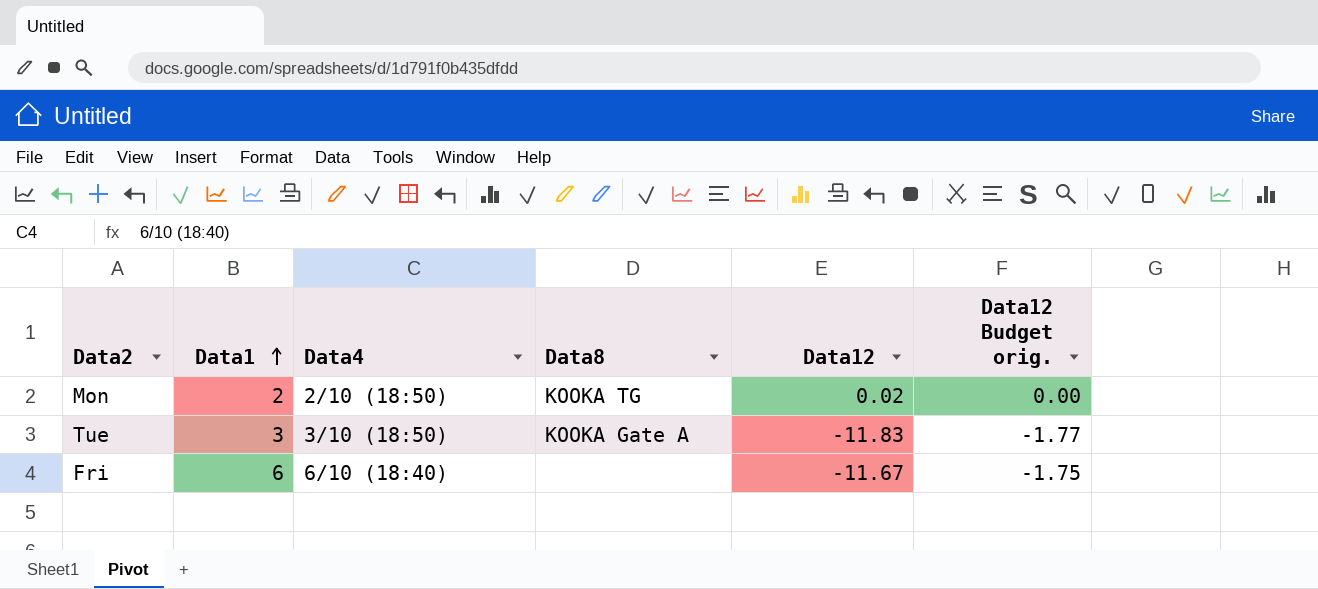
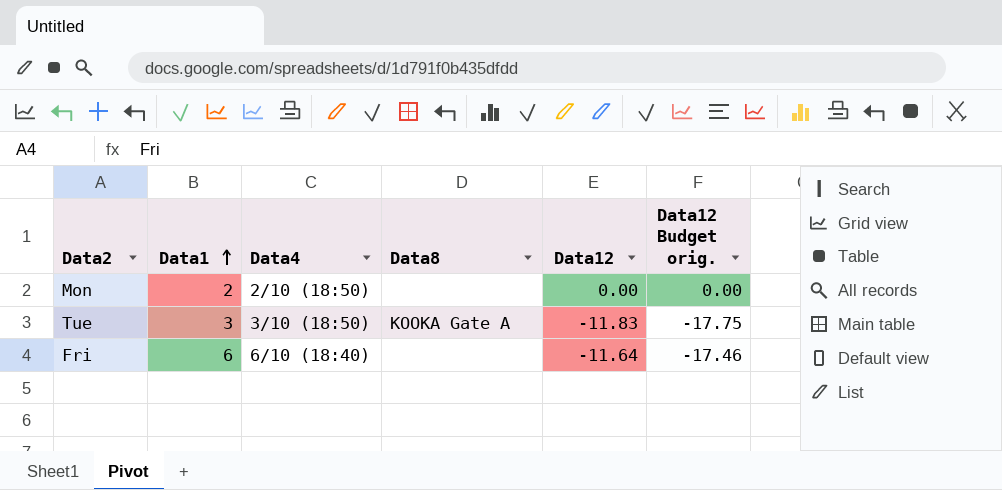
column Data12 Budget orig. | formula: [Data12] * 0.15 -> [Data12] * 1.5
Mon | Data8: KOOKA TG -> none
Mon | Data12: 0.02 -> 0.00
Fri | Data12: -11.67 -> -11.64

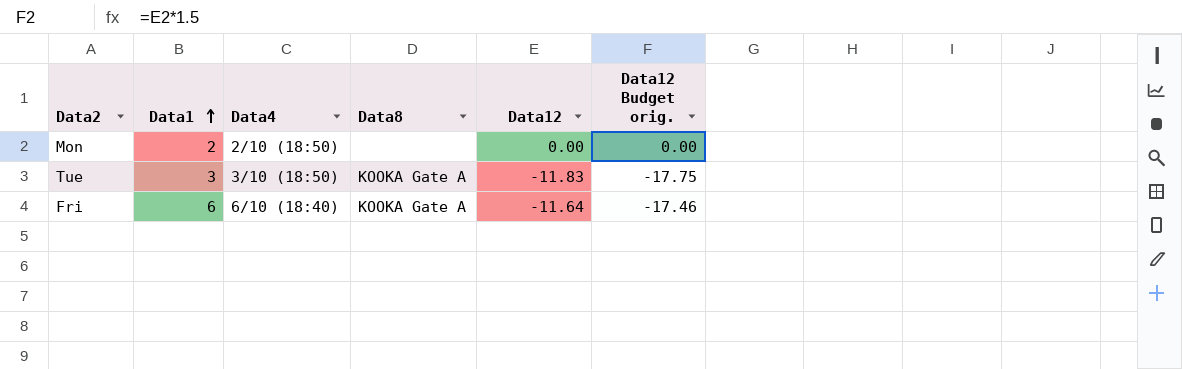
Fri | Data8: none -> KOOKA Gate A

